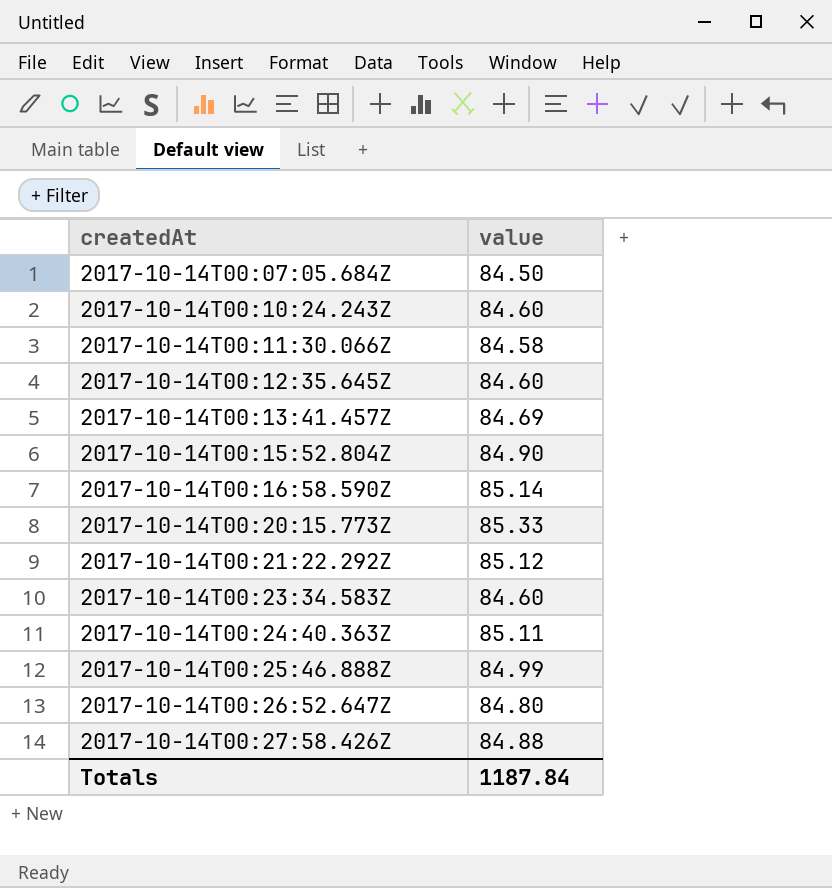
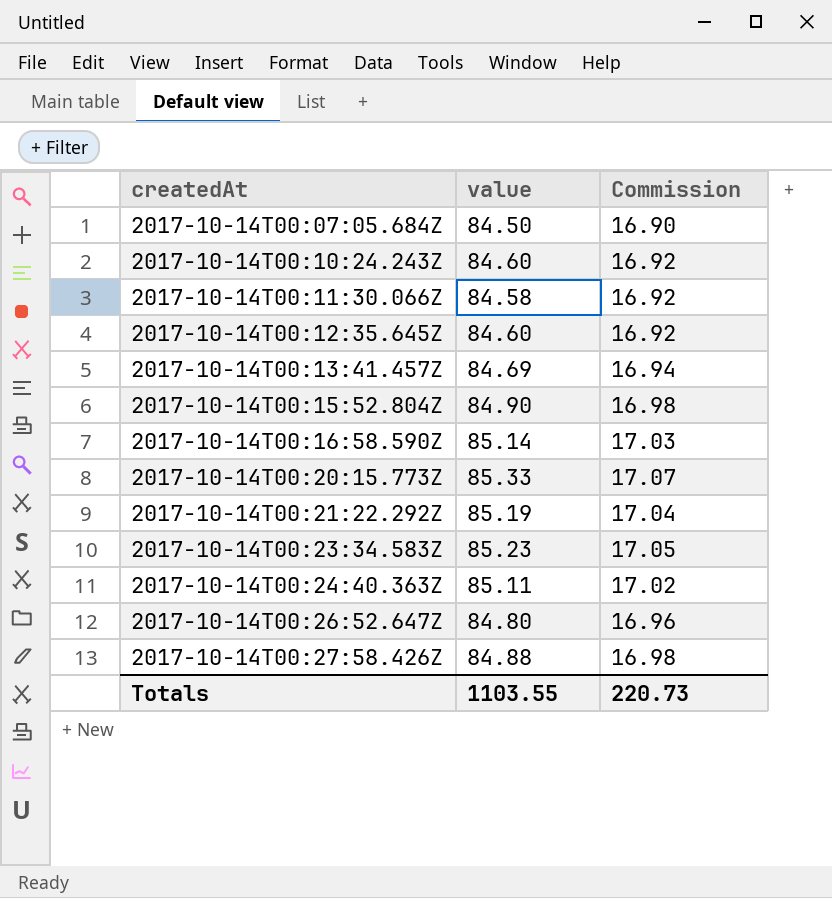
column Commission | formula: none -> [value] * 0.2
row 2017-10-14T00:25:46.888Z: 84.99 -> none
2017-10-14T00:21:22.292Z | value: 85.12 -> 85.19
2017-10-14T00:23:34.583Z | value: 84.60 -> 85.23
Totals | value: 1187.84 -> 1103.55

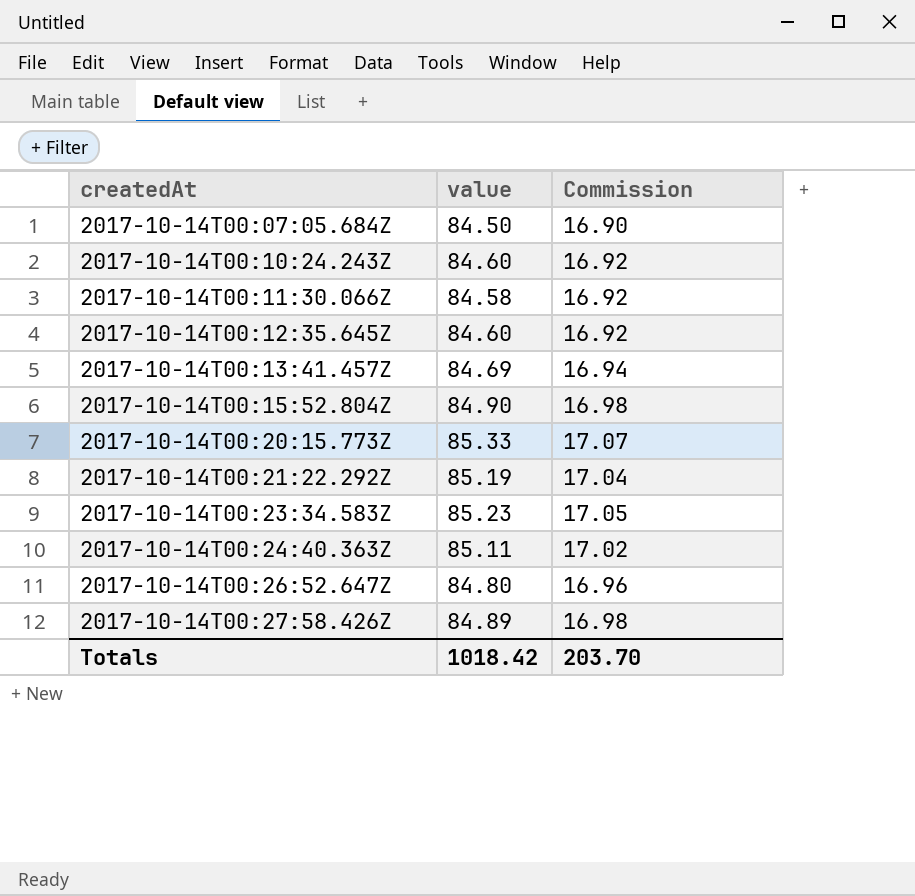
row 2017-10-14T00:16:58.590Z: 85.14 | 17.03 -> none
2017-10-14T00:27:58.426Z | value: 84.88 -> 84.89
Totals | value: 1103.55 -> 1018.42
Totals | Commission: 220.73 -> 203.70

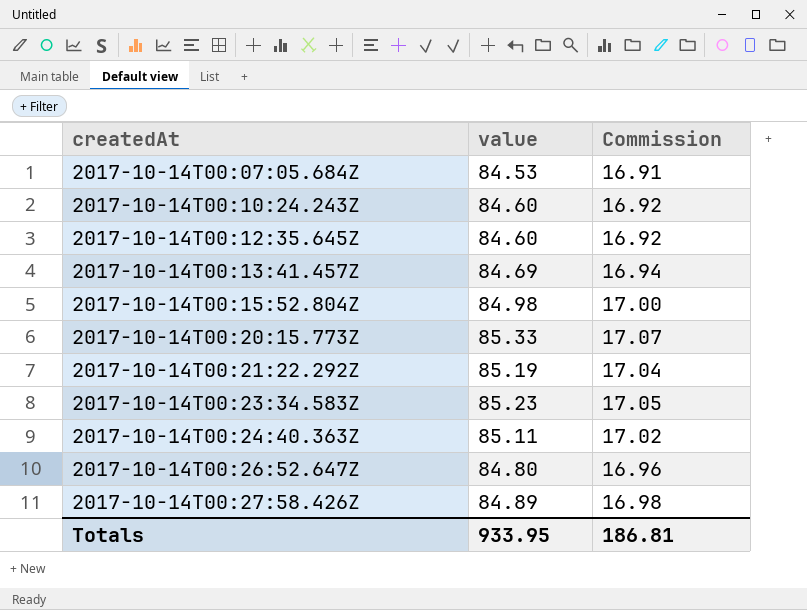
row 2017-10-14T00:11:30.066Z: 84.58 | 16.92 -> none
2017-10-14T00:07:05.684Z | value: 84.50 -> 84.53
2017-10-14T00:07:05.684Z | Commission: 16.90 -> 16.91
2017-10-14T00:15:52.804Z | value: 84.90 -> 84.98
2017-10-14T00:15:52.804Z | Commission: 16.98 -> 17.00
Totals | value: 1018.42 -> 933.95
Totals | Commission: 203.70 -> 186.81

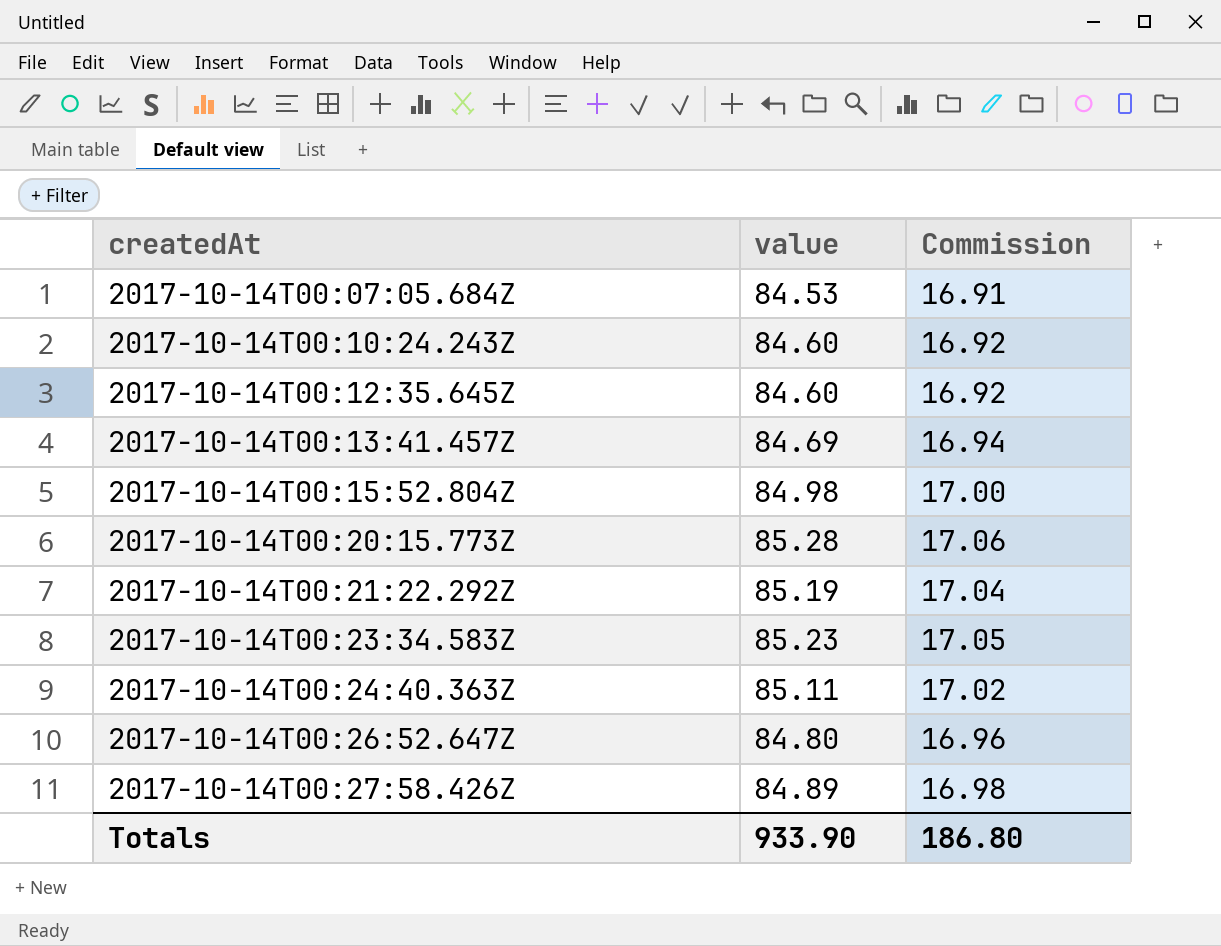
2017-10-14T00:20:15.773Z | value: 85.33 -> 85.28
2017-10-14T00:20:15.773Z | Commission: 17.07 -> 17.06
Totals | value: 933.95 -> 933.90
Totals | Commission: 186.81 -> 186.80

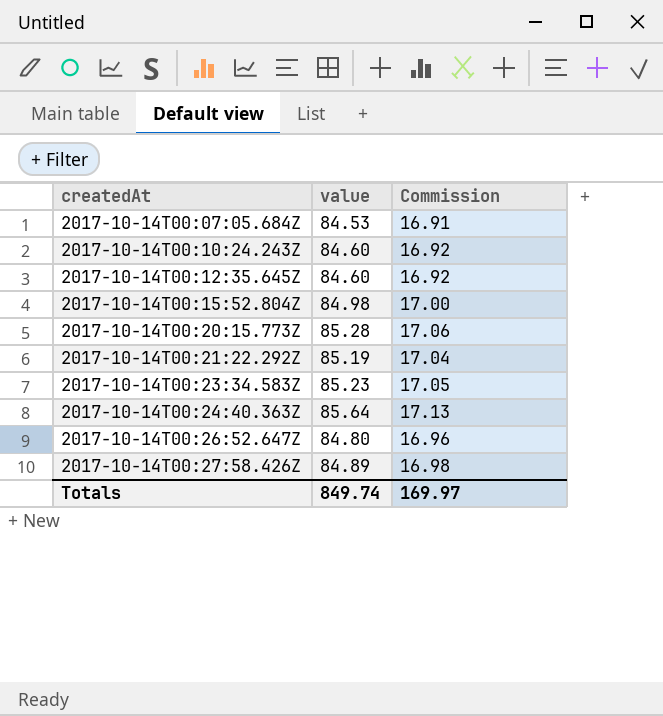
row 2017-10-14T00:13:41.457Z: 84.69 | 16.94 -> none
2017-10-14T00:24:40.363Z | value: 85.11 -> 85.64
2017-10-14T00:24:40.363Z | Commission: 17.02 -> 17.13
Totals | value: 933.90 -> 849.74
Totals | Commission: 186.80 -> 169.97

